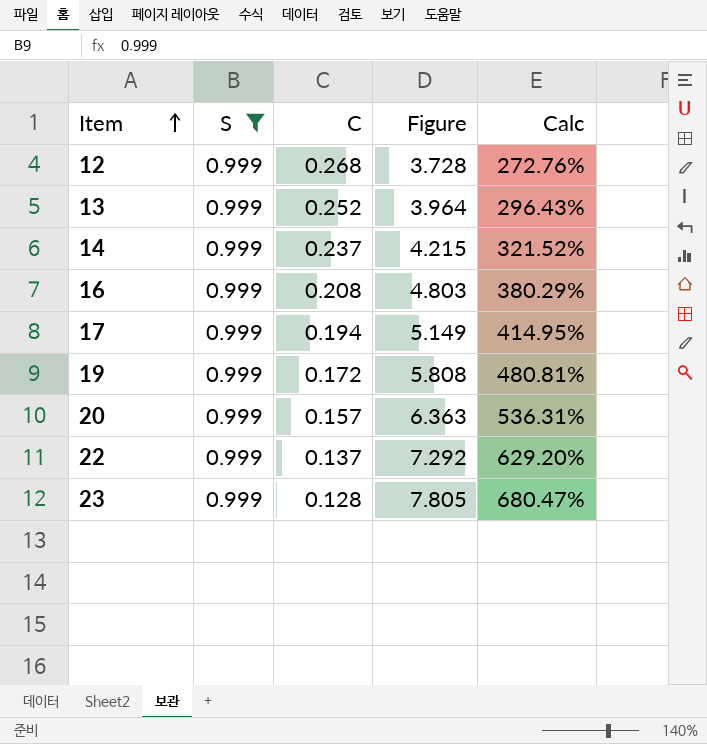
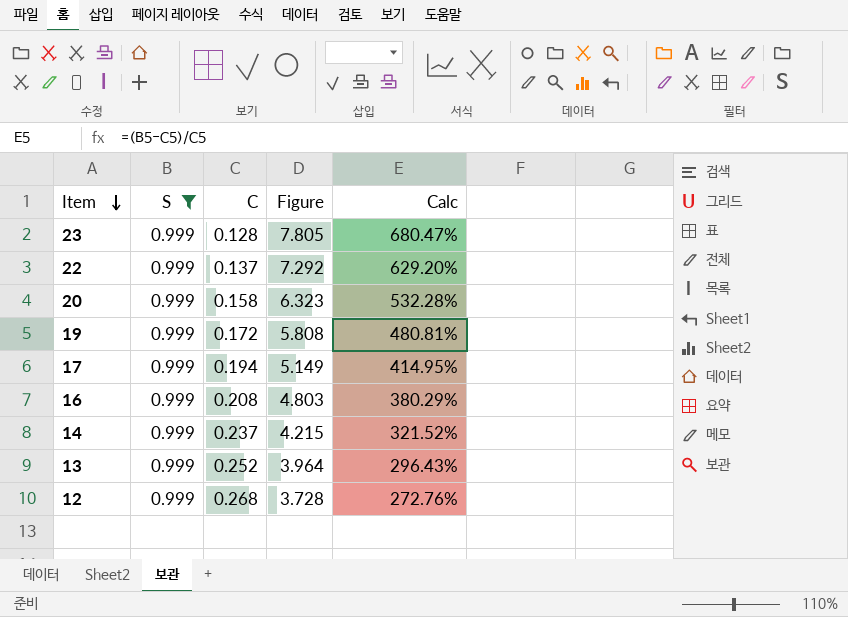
row order: Item ascending -> Item descending
20 | C: 0.157 -> 0.158
20 | Figure: 6.363 -> 6.323
20 | Calc: 536.31% -> 532.28%

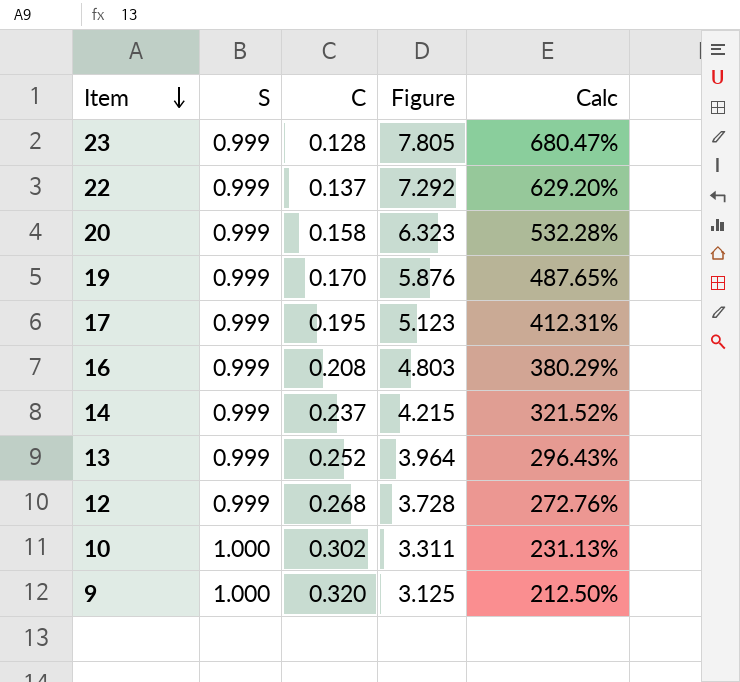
filter: S = 0.999 -> none
19 | C: 0.172 -> 0.170
19 | Figure: 5.808 -> 5.876
19 | Calc: 480.81% -> 487.65%
17 | C: 0.194 -> 0.195
17 | Figure: 5.149 -> 5.123
17 | Calc: 414.95% -> 412.31%

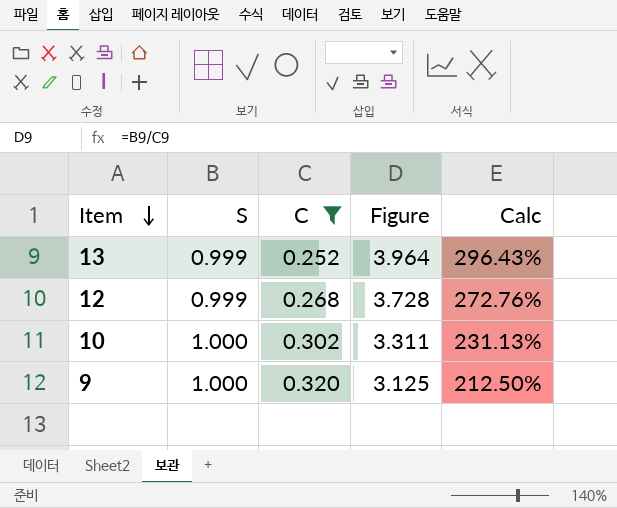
filter: none -> C >= 0.252

